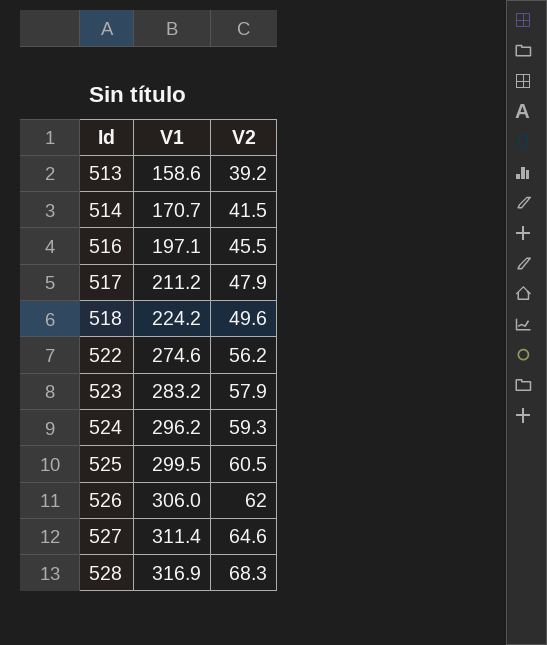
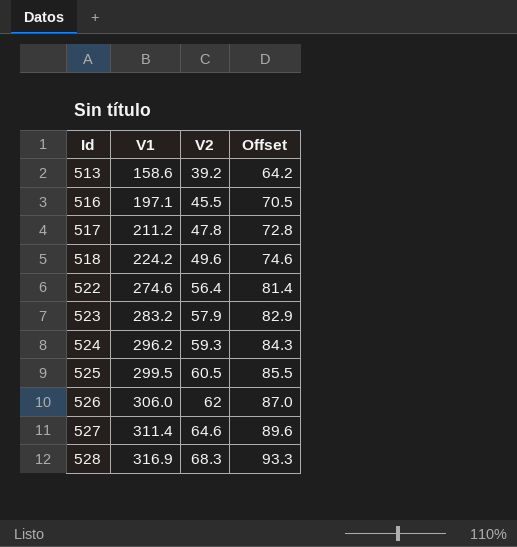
column Offset | formula: none -> [V2] + 25
row 514: 170.7 | 41.5 -> none
517 | V2: 47.9 -> 47.8
522 | V2: 56.2 -> 56.4

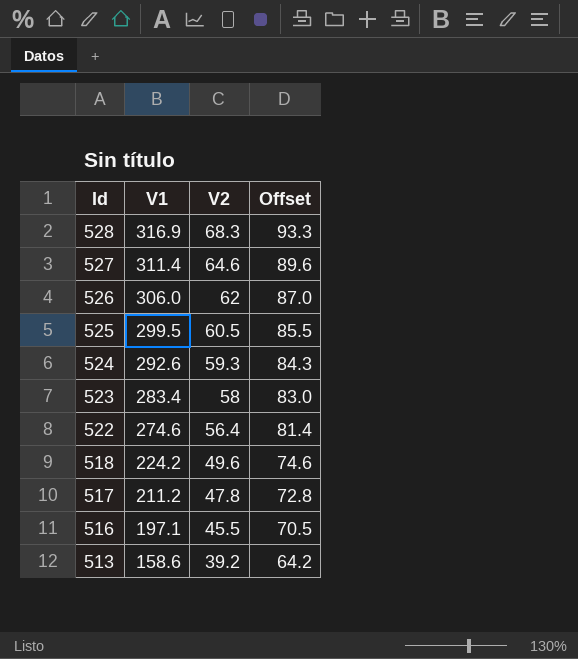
row order: Id ascending -> Id descending
524 | V1: 296.2 -> 292.6
523 | V1: 283.2 -> 283.4
523 | V2: 57.9 -> 58
523 | Offset: 82.9 -> 83.0

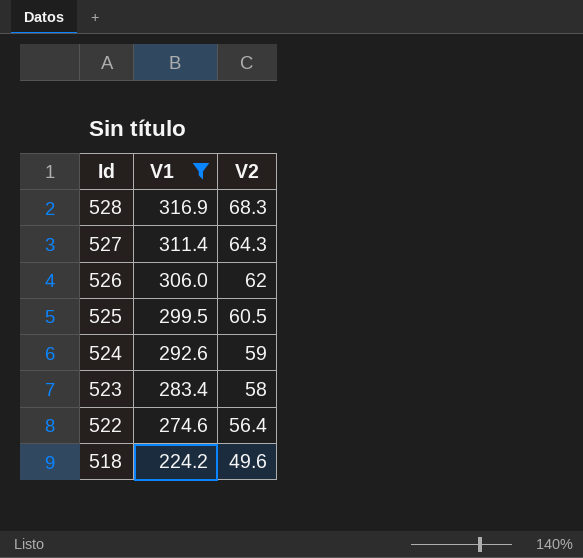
filter: none -> V1 >= 224.2
column Offset | formula: [V2] + 25 -> none
527 | V2: 64.6 -> 64.3
524 | V2: 59.3 -> 59

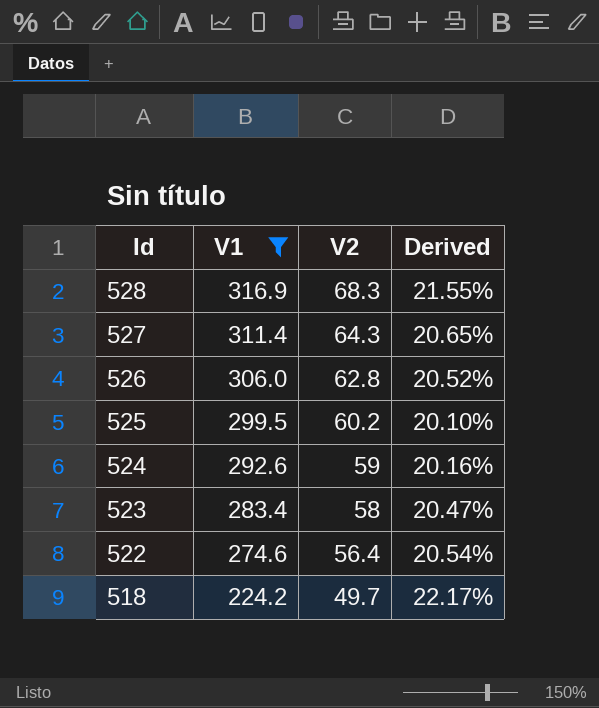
column Derived | formula: none -> [V2] / [V1]
526 | V2: 62 -> 62.8
525 | V2: 60.5 -> 60.2
518 | V2: 49.6 -> 49.7

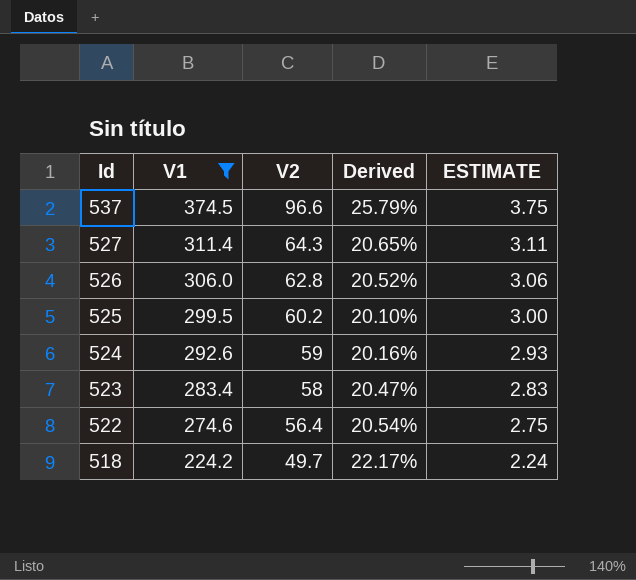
column ESTIMATE | formula: none -> [V1] * 0.01
row 528: 316.9 | 68.3 | 21.55% -> none
row 537: none -> 374.5 | 96.6 | 25.79% | 3.75

